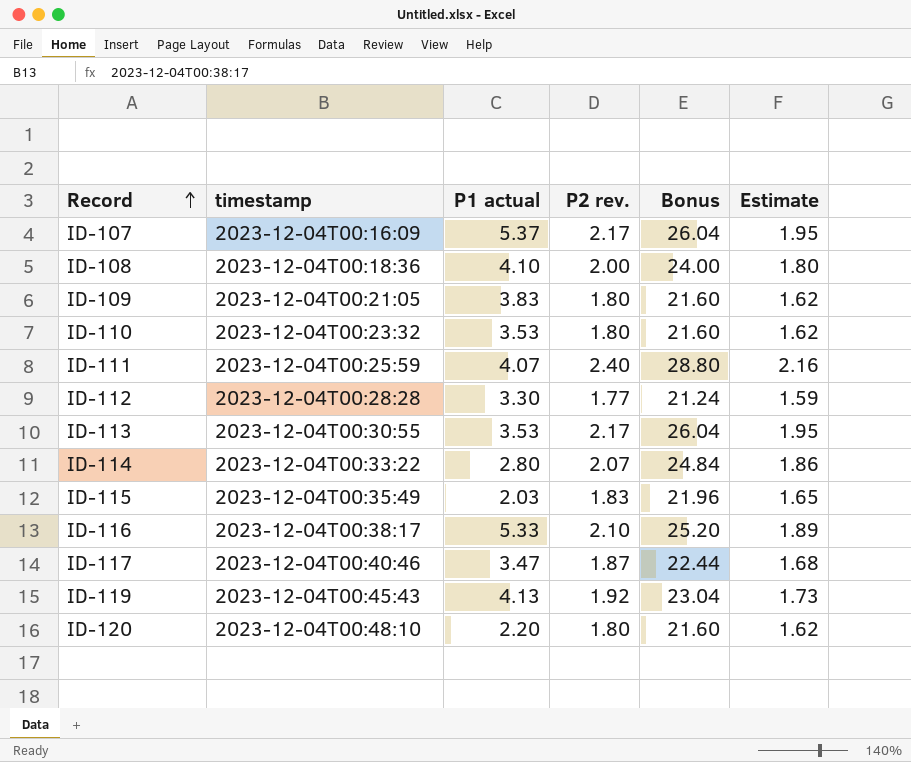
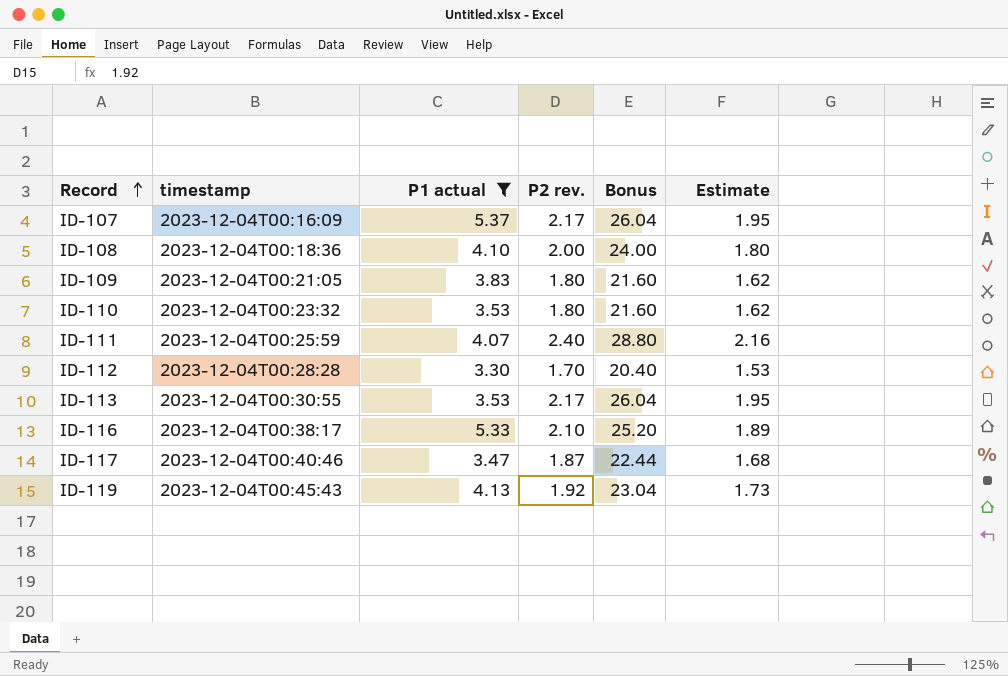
filter: none -> P1 actual >= 3.30
ID-112 | P2 rev.: 1.77 -> 1.70
ID-112 | Bonus: 21.24 -> 20.40
ID-112 | Estimate: 1.59 -> 1.53

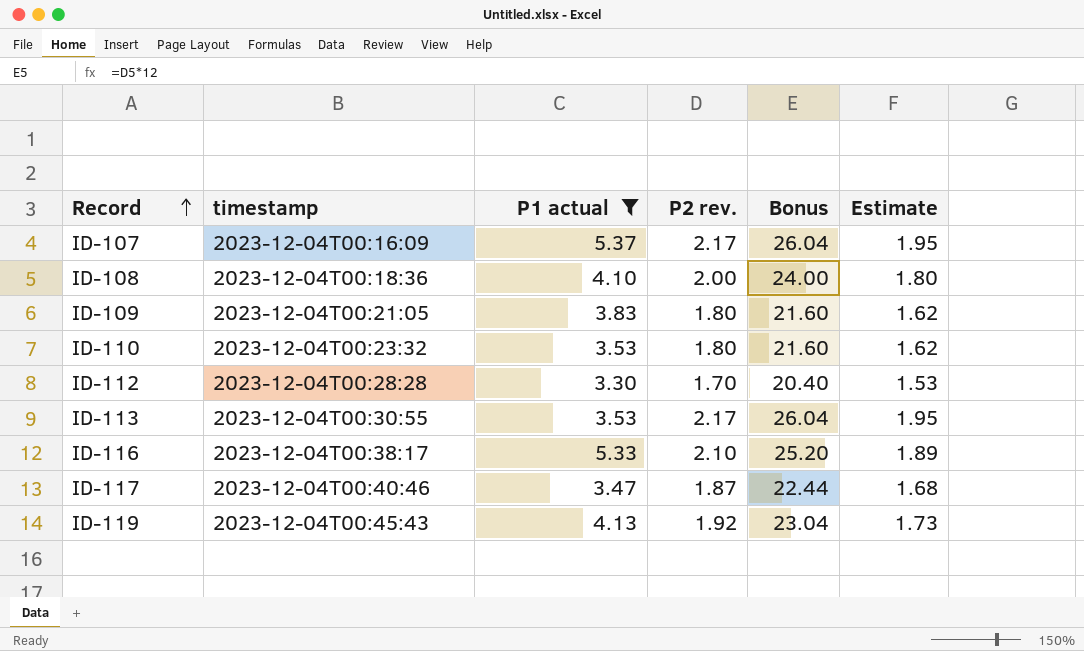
row ID-111: 2023-12-04T00:25:59 | 4.07 | 2.40 | 28.80 | 2.16 -> none

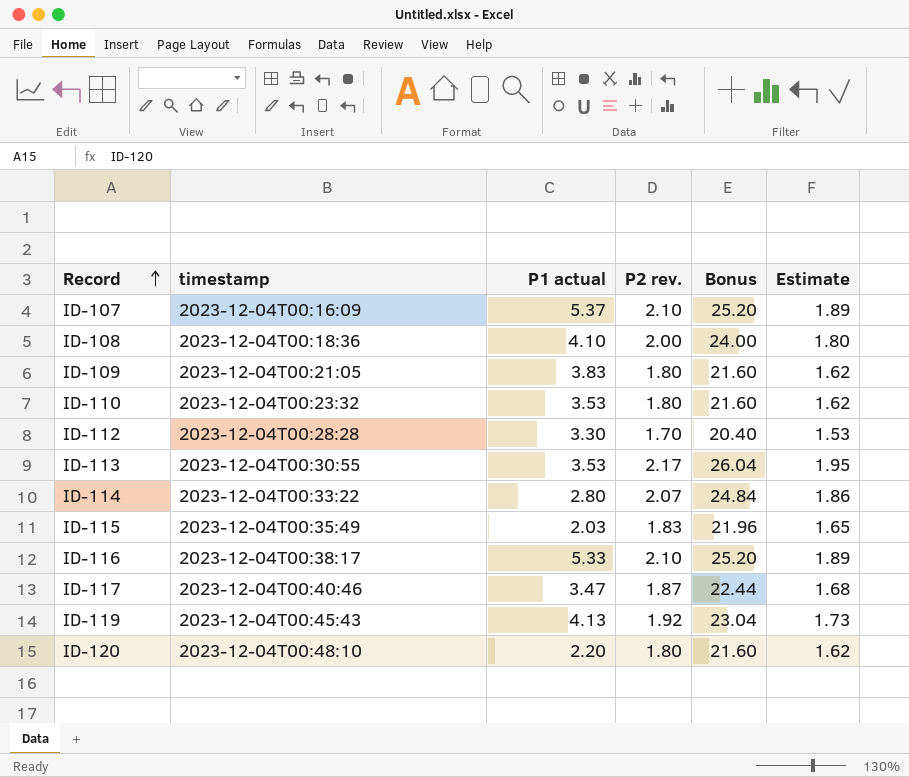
filter: P1 actual >= 3.30 -> none
ID-107 | P2 rev.: 2.17 -> 2.10
ID-107 | Bonus: 26.04 -> 25.20
ID-107 | Estimate: 1.95 -> 1.89

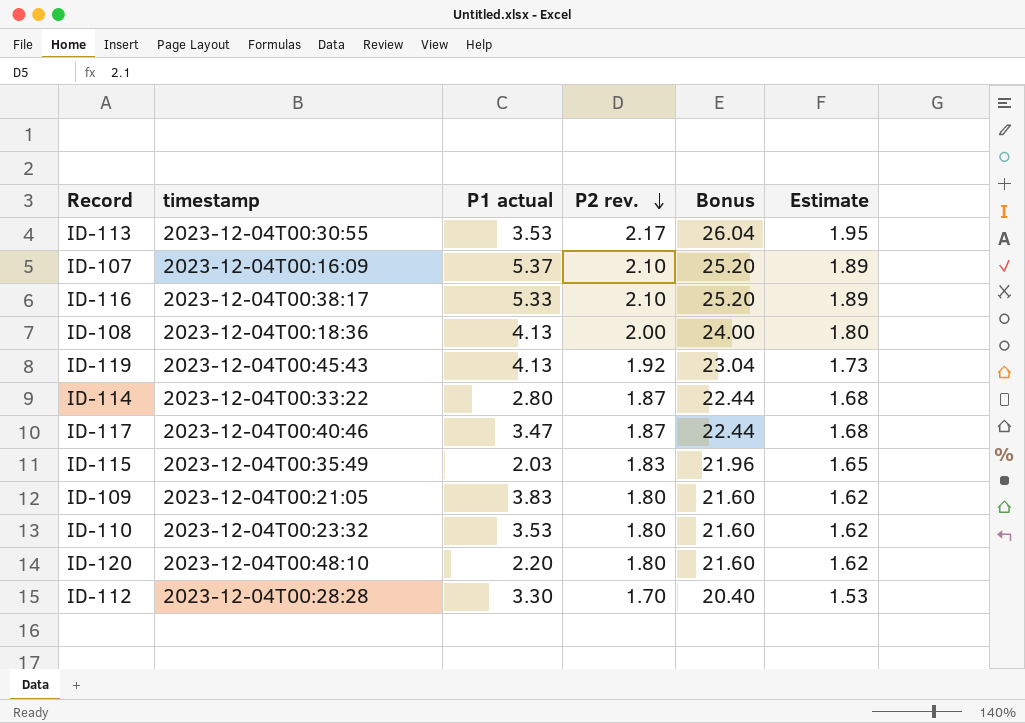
row order: Record ascending -> P2 rev. descending
ID-108 | P1 actual: 4.10 -> 4.13
ID-114 | P2 rev.: 2.07 -> 1.87
ID-114 | Bonus: 24.84 -> 22.44
ID-114 | Estimate: 1.86 -> 1.68

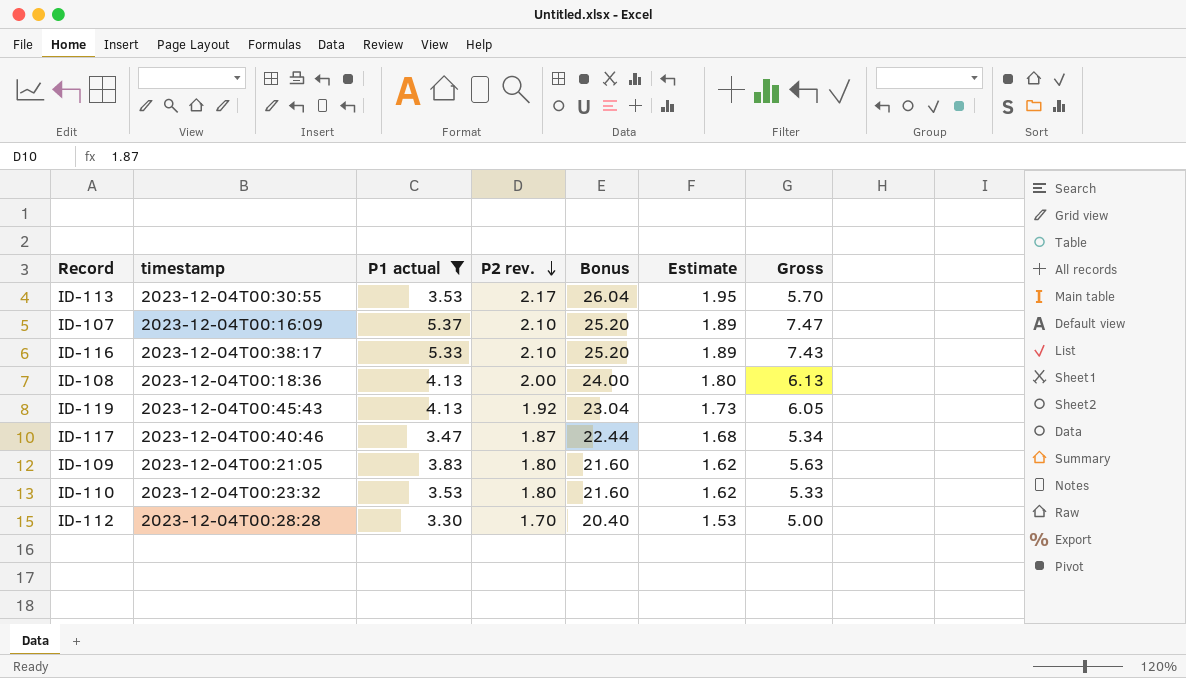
filter: none -> P1 actual >= 3.30
column Gross | formula: none -> [P1 actual] + [P2 rev.]

